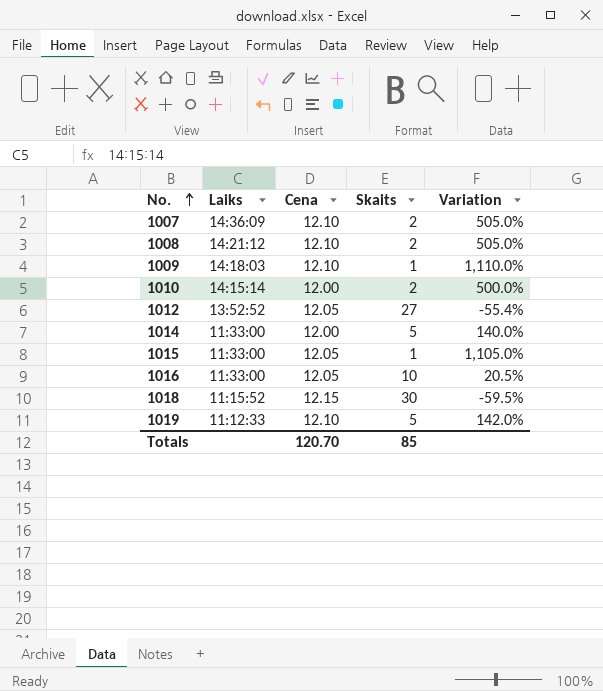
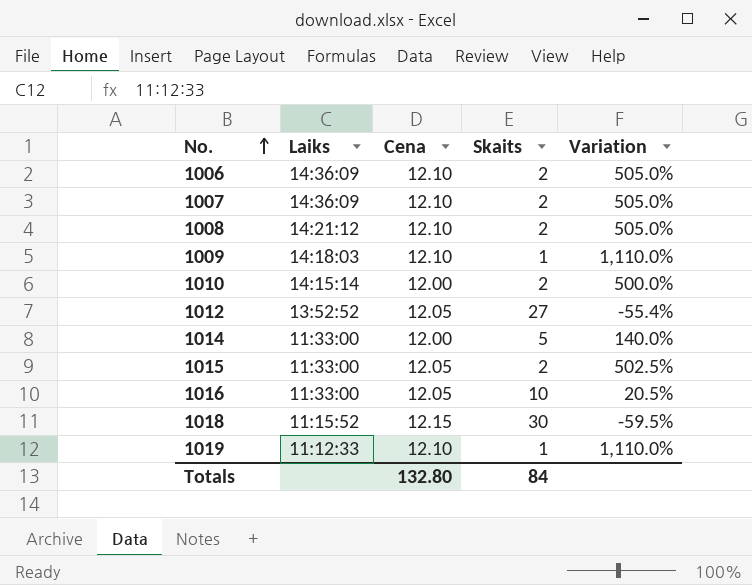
row 1006: none -> 14:36:09 | 12.10 | 2 | 505.0%
1015 | Skaits: 1 -> 2
1015 | Variation: 1,105.0% -> 502.5%
1019 | Skaits: 5 -> 1
1019 | Variation: 142.0% -> 1,110.0%
Totals | Cena: 120.70 -> 132.80
Totals | Skaits: 85 -> 84

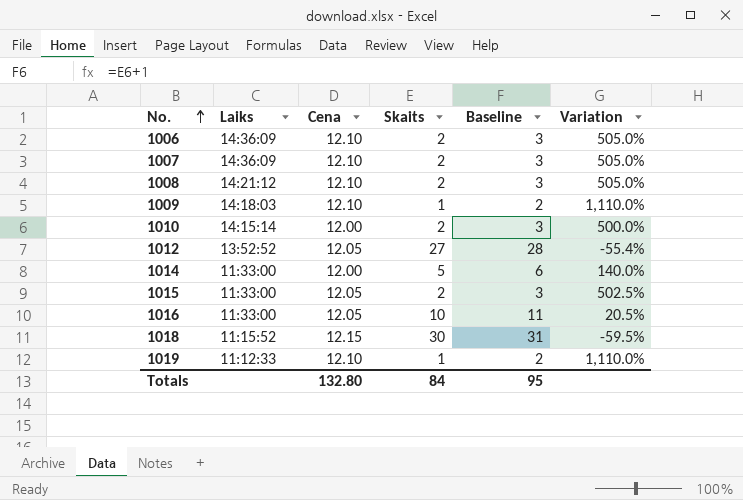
column Baseline | formula: none -> [Skaits] + 1

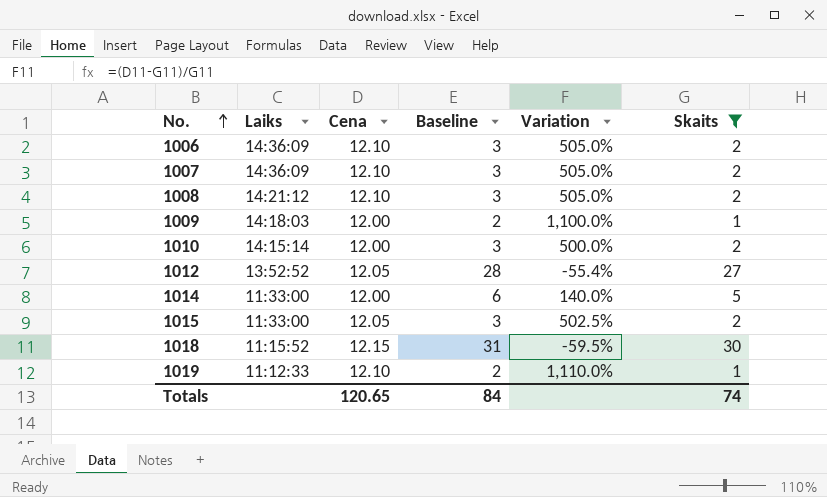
filter: none -> Skaits != 10
column Skaits | position: 4 -> 6
1009 | Cena: 12.10 -> 12.00
1009 | Variation: 1,110.0% -> 1,100.0%
Totals | Cena: 132.80 -> 120.65
Totals | Baseline: 95 -> 84
Totals | Skaits: 84 -> 74

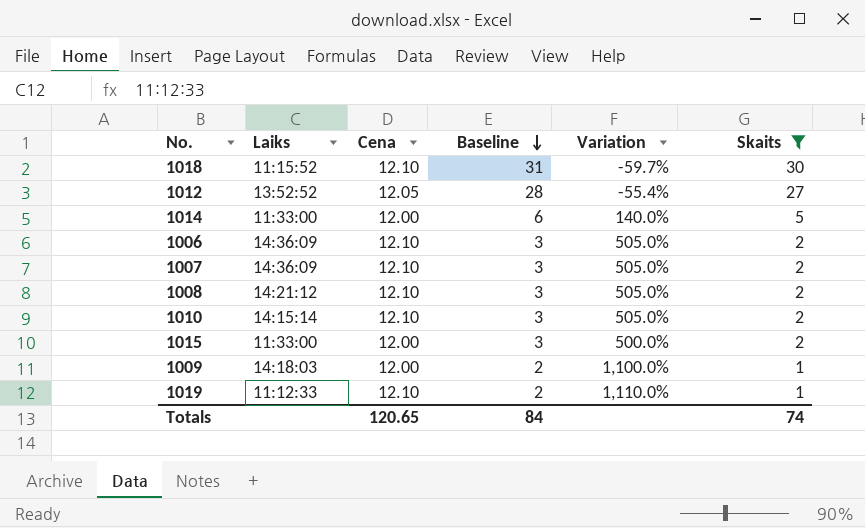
row order: No. ascending -> Baseline descending
1018 | Cena: 12.15 -> 12.10
1018 | Variation: -59.5% -> -59.7%
1010 | Cena: 12.00 -> 12.10
1010 | Variation: 500.0% -> 505.0%
1015 | Cena: 12.05 -> 12.00
1015 | Variation: 502.5% -> 500.0%

